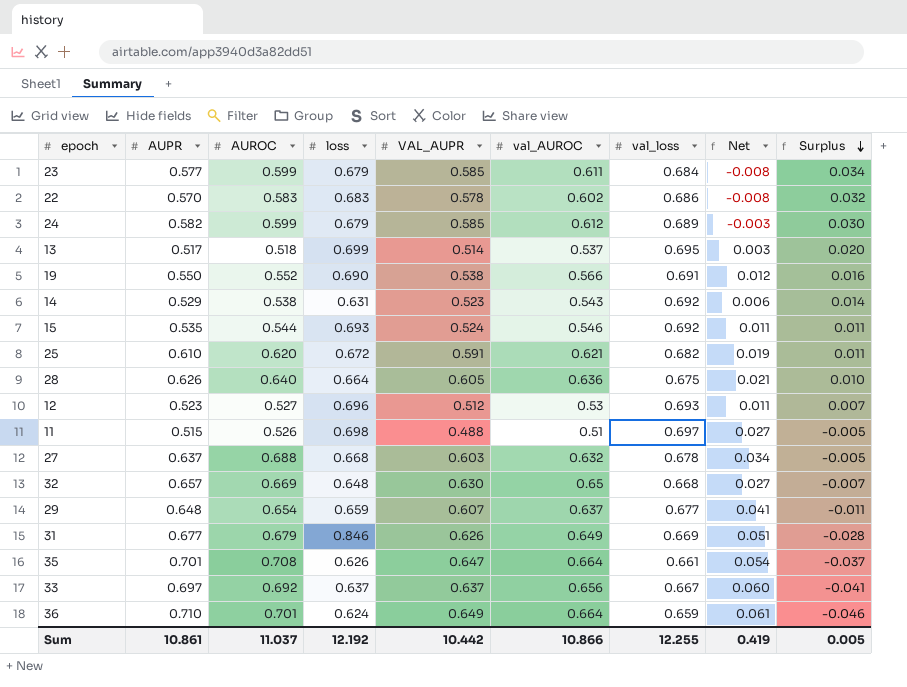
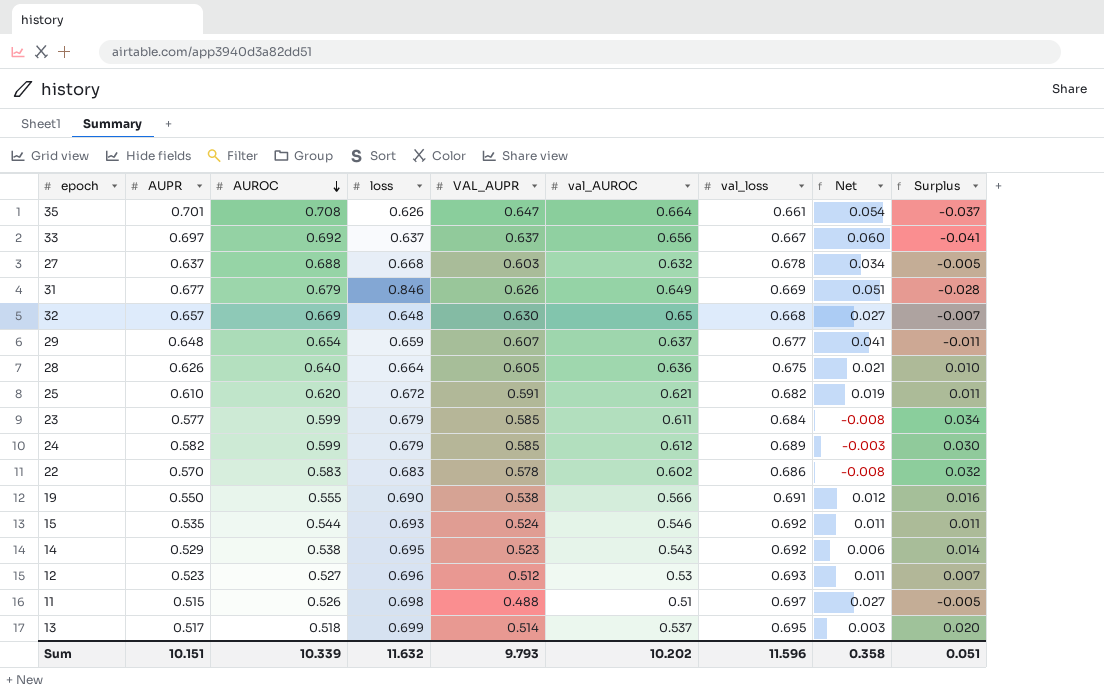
row order: Surplus descending -> AUROC descending
row 36: 0.710 | 0.701 | 0.624 | 0.649 | 0.664 | 0.659 | 0.061 | -0.046 -> none
19 | AUROC: 0.552 -> 0.555
14 | loss: 0.631 -> 0.695
Sum | AUPR: 10.861 -> 10.151
Sum | AUROC: 11.037 -> 10.339
Sum | loss: 12.192 -> 11.632
Sum | VAL_AUPR: 10.442 -> 9.793
Sum | val_AUROC: 10.866 -> 10.202
Sum | val_loss: 12.255 -> 11.596
Sum | Net: 0.419 -> 0.358
Sum | Surplus: 0.005 -> 0.051

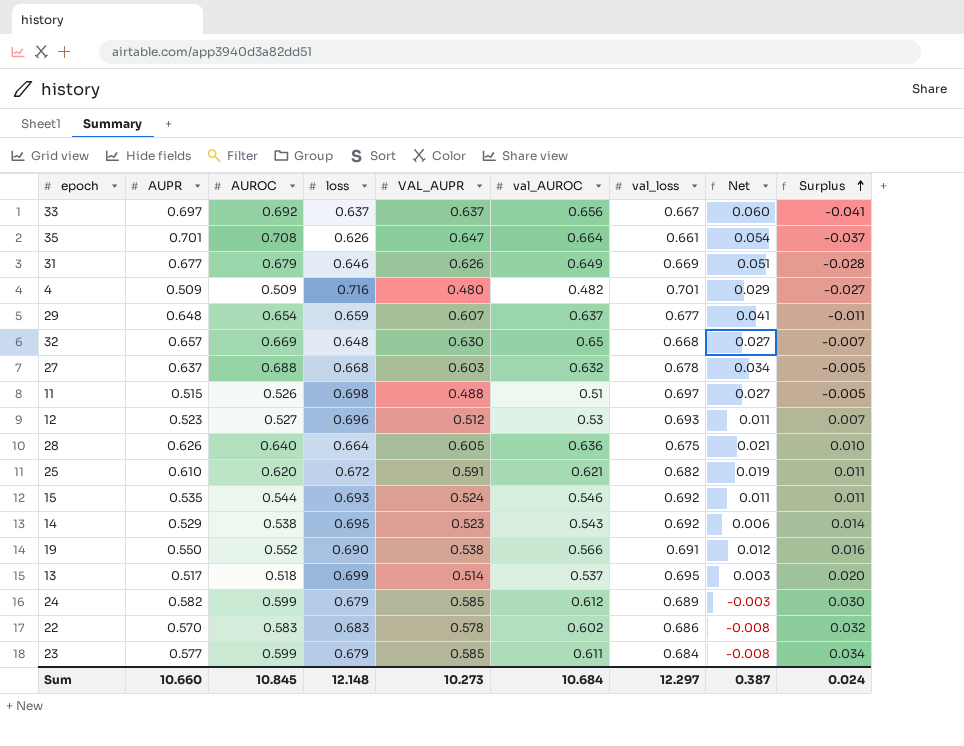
row order: AUROC descending -> Surplus ascending
31 | loss: 0.846 -> 0.646
row 4: none -> 0.509 | 0.509 | 0.716 | 0.480 | 0.482 | 0.701 | 0.029 | -0.027
19 | AUROC: 0.555 -> 0.552
Sum | AUPR: 10.151 -> 10.660
Sum | AUROC: 10.339 -> 10.845
Sum | loss: 11.632 -> 12.148
Sum | VAL_AUPR: 9.793 -> 10.273
Sum | val_AUROC: 10.202 -> 10.684
Sum | val_loss: 11.596 -> 12.297
Sum | Net: 0.358 -> 0.387
Sum | Surplus: 0.051 -> 0.024

